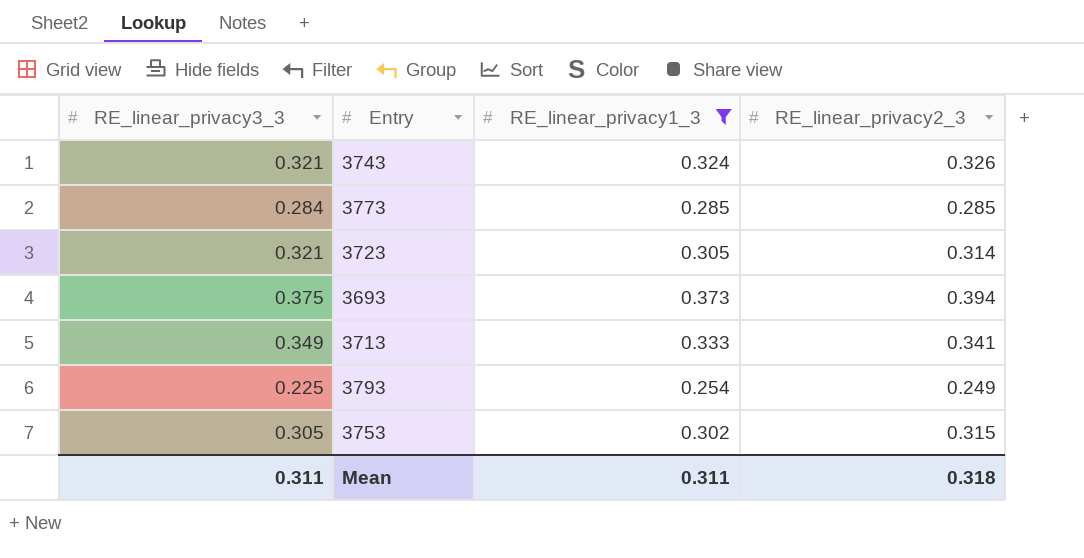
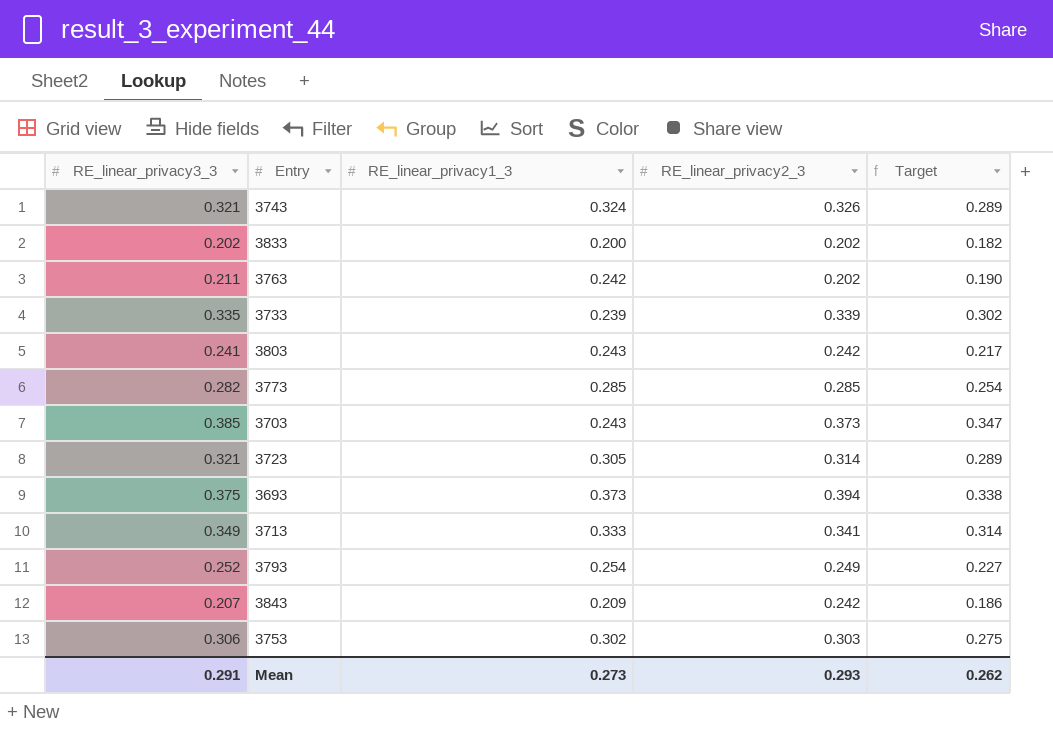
filter: RE_linear_privacy1_3 >= 0.254 -> none
column Target | formula: none -> [RE_linear_privacy3_3] * 0.9
3773 | RE_linear_privacy3_3: 0.284 -> 0.282
3793 | RE_linear_privacy3_3: 0.225 -> 0.252
3753 | RE_linear_privacy3_3: 0.305 -> 0.306
3753 | RE_linear_privacy2_3: 0.315 -> 0.303
Mean | RE_linear_privacy3_3: 0.311 -> 0.291
Mean | RE_linear_privacy1_3: 0.311 -> 0.273
Mean | RE_linear_privacy2_3: 0.318 -> 0.293

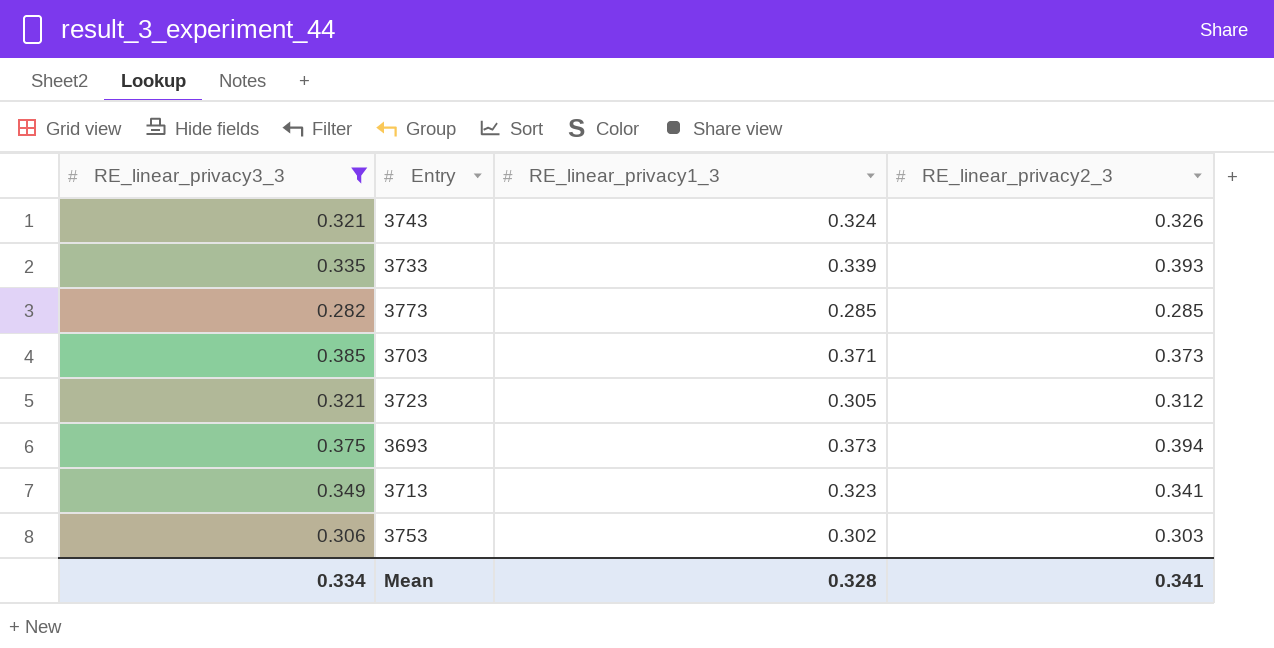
filter: none -> RE_linear_privacy3_3 >= 0.282
column Target | formula: [RE_linear_privacy3_3] * 0.9 -> none
3733 | RE_linear_privacy1_3: 0.239 -> 0.339
3733 | RE_linear_privacy2_3: 0.339 -> 0.393
3703 | RE_linear_privacy1_3: 0.243 -> 0.371
3723 | RE_linear_privacy2_3: 0.314 -> 0.312
3713 | RE_linear_privacy1_3: 0.333 -> 0.323
Mean | RE_linear_privacy3_3: 0.291 -> 0.334
Mean | RE_linear_privacy1_3: 0.273 -> 0.328
Mean | RE_linear_privacy2_3: 0.293 -> 0.341

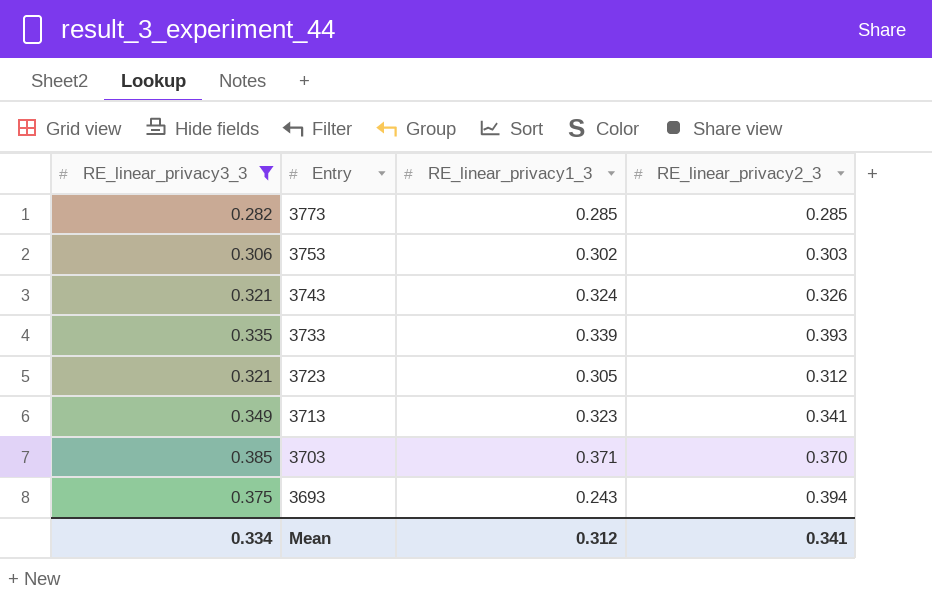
row order: none -> Entry descending
3703 | RE_linear_privacy2_3: 0.373 -> 0.370
3693 | RE_linear_privacy1_3: 0.373 -> 0.243
Mean | RE_linear_privacy1_3: 0.328 -> 0.312

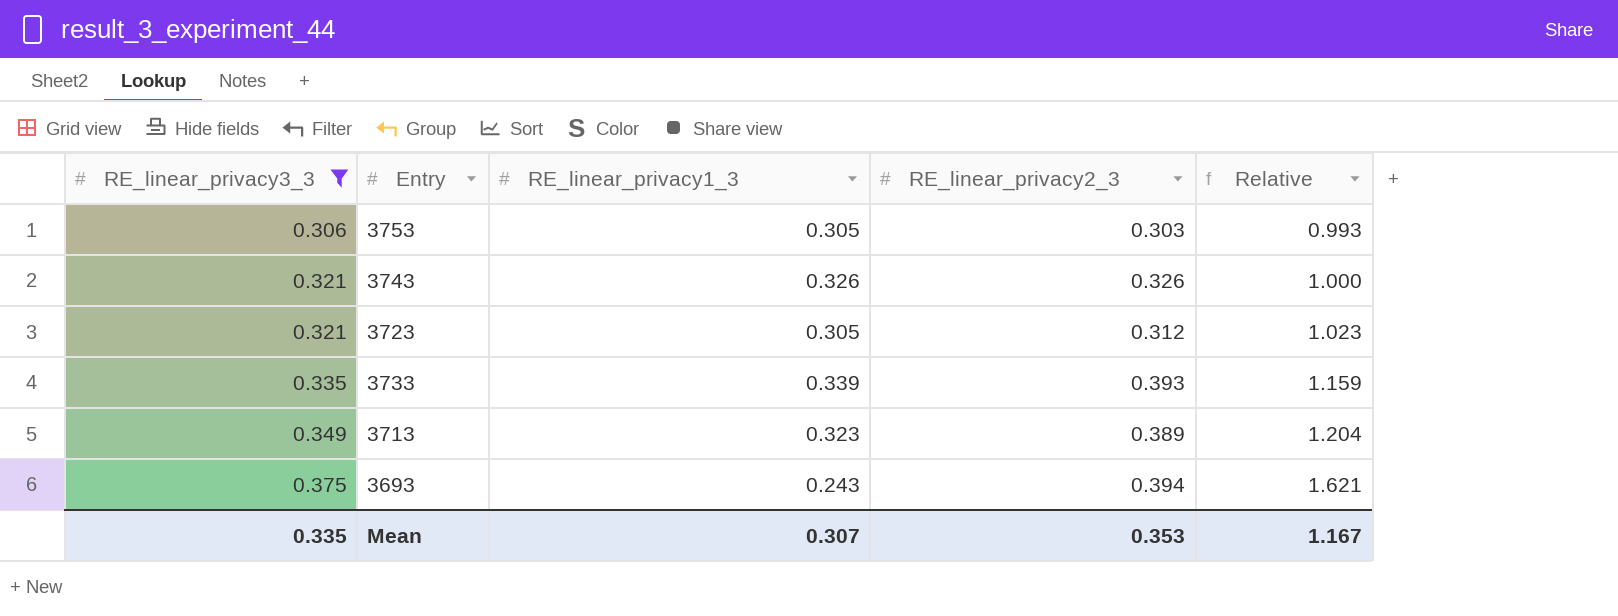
row order: Entry descending -> RE_linear_privacy3_3 ascending
column Relative | formula: none -> [RE_linear_privacy2_3] / [RE_linear_privacy1_3]
row 3773: 0.282 | 0.285 | 0.285 -> none
row 3703: 0.385 | 0.371 | 0.370 -> none
3753 | RE_linear_privacy1_3: 0.302 -> 0.305
3743 | RE_linear_privacy1_3: 0.324 -> 0.326
3713 | RE_linear_privacy2_3: 0.341 -> 0.389
Mean | RE_linear_privacy3_3: 0.334 -> 0.335
Mean | RE_linear_privacy1_3: 0.312 -> 0.307
Mean | RE_linear_privacy2_3: 0.341 -> 0.353

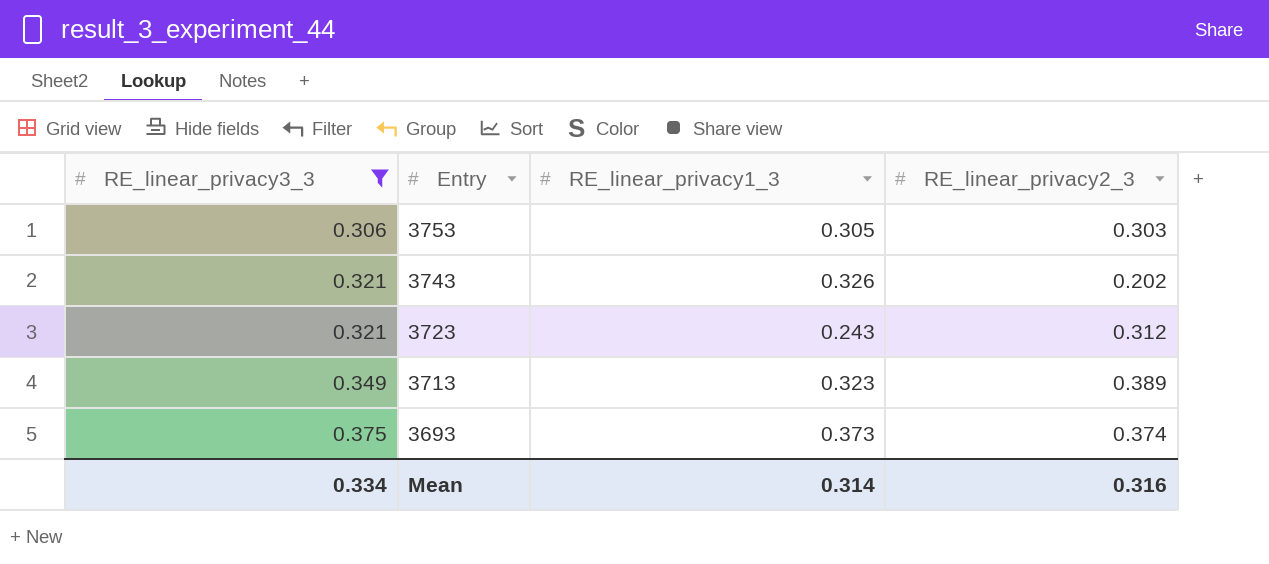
column Relative | formula: [RE_linear_privacy2_3] / [RE_linear_privacy1_3] -> none
row 3733: 0.335 | 0.339 | 0.393 | 1.159 -> none
3743 | RE_linear_privacy2_3: 0.326 -> 0.202
3723 | RE_linear_privacy1_3: 0.305 -> 0.243
3693 | RE_linear_privacy1_3: 0.243 -> 0.373
3693 | RE_linear_privacy2_3: 0.394 -> 0.374
Mean | RE_linear_privacy3_3: 0.335 -> 0.334
Mean | RE_linear_privacy1_3: 0.307 -> 0.314
Mean | RE_linear_privacy2_3: 0.353 -> 0.316

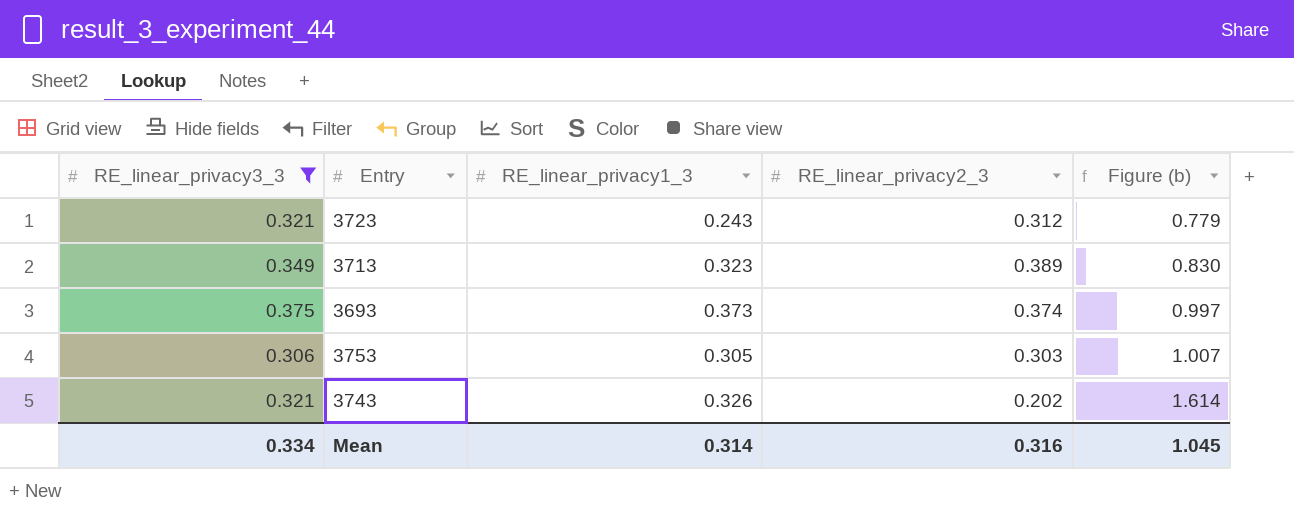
row order: RE_linear_privacy3_3 ascending -> Figure (b) ascending
column Figure (b) | formula: none -> [RE_linear_privacy1_3] / [RE_linear_privacy2_3]

